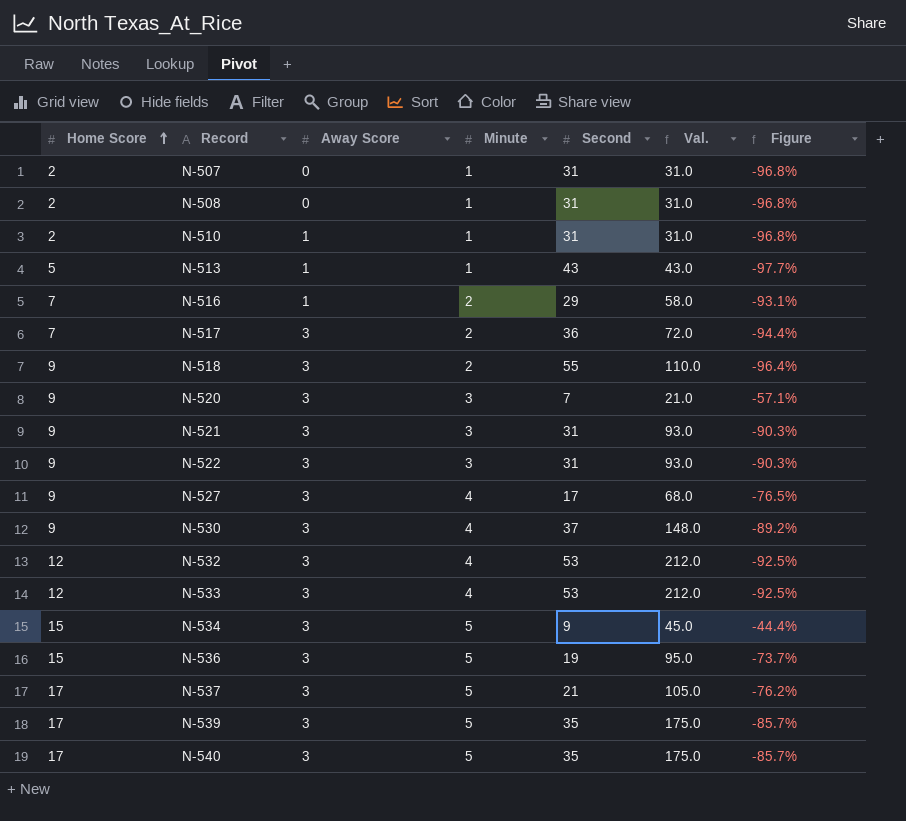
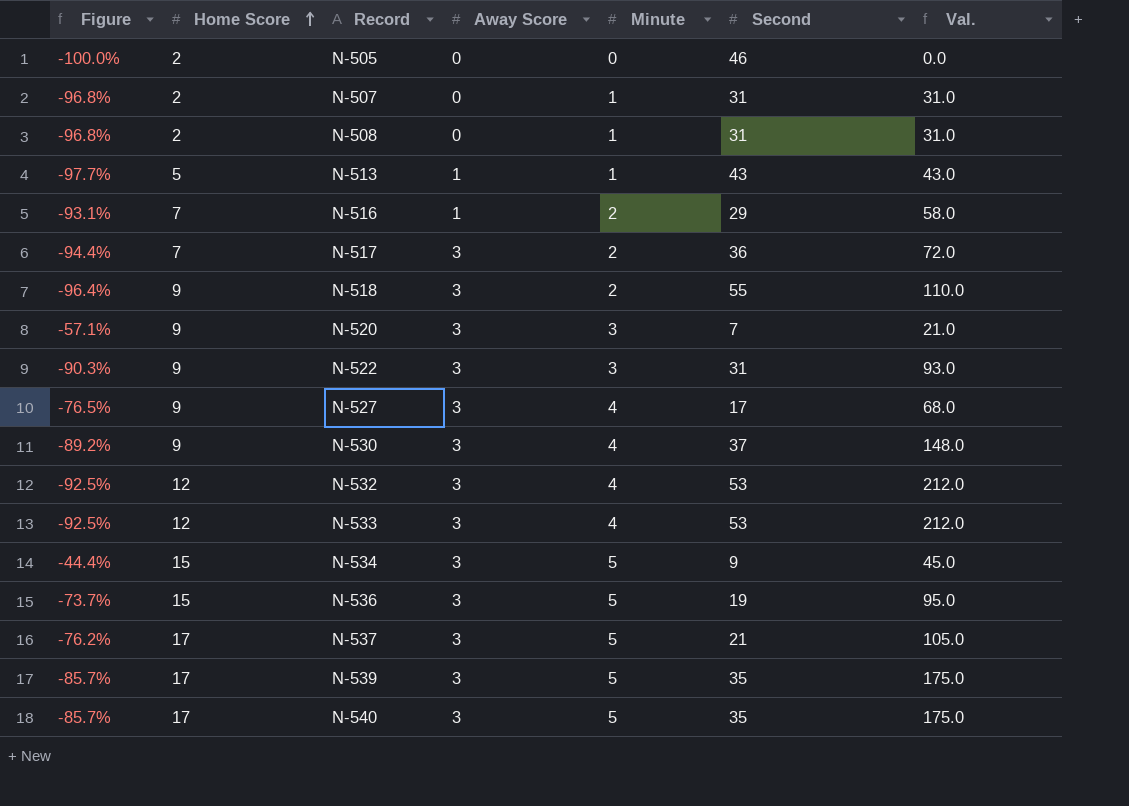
column Figure | position: 7 -> 1
row N-510: 2 | 1 | 1 | 31 | 31.0 | -96.8% -> none
row N-521: 9 | 3 | 3 | 31 | 93.0 | -90.3% -> none
row N-505: none -> -100.0% | 2 | 0 | 0 | 46 | 0.0

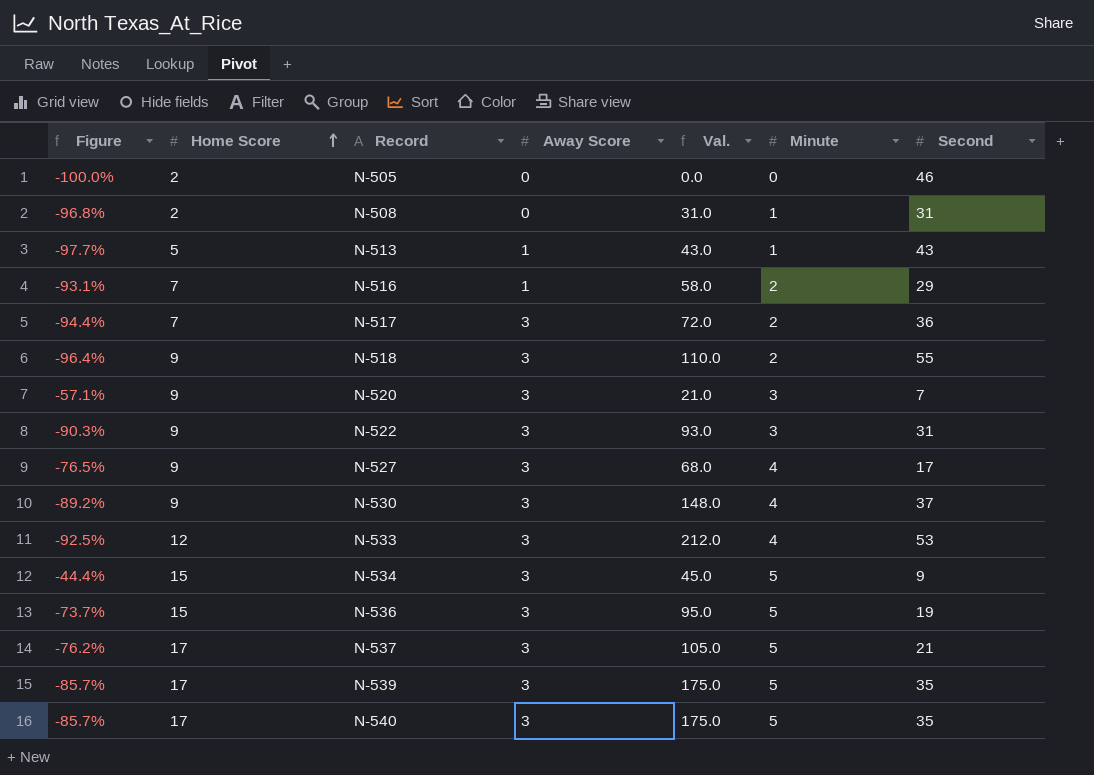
column Val. | position: 7 -> 5
row N-507: -96.8% | 2 | 0 | 1 | 31 | 31.0 -> none
row N-532: -92.5% | 12 | 3 | 4 | 53 | 212.0 -> none

